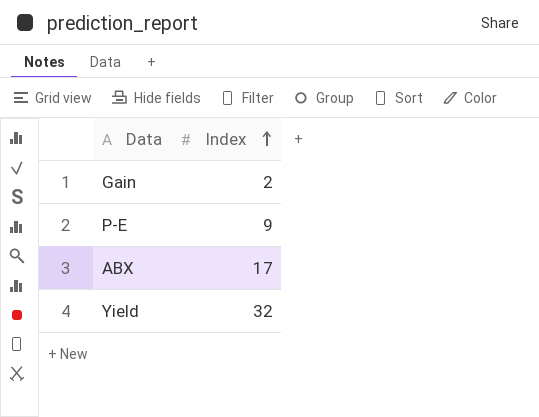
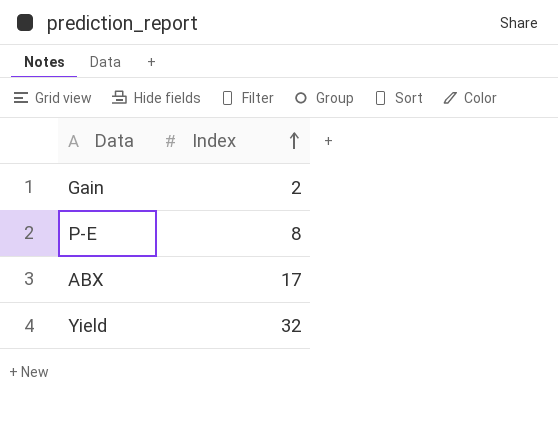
P-E | Index: 9 -> 8

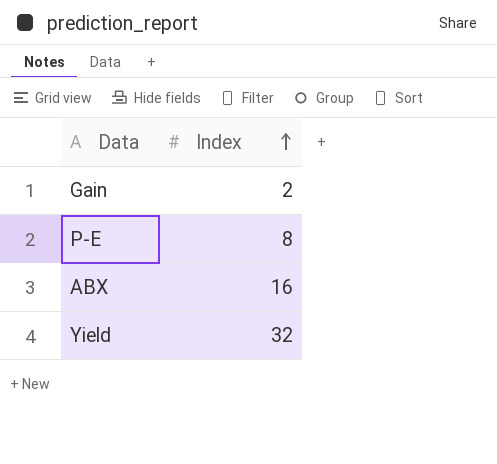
ABX | Index: 17 -> 16

